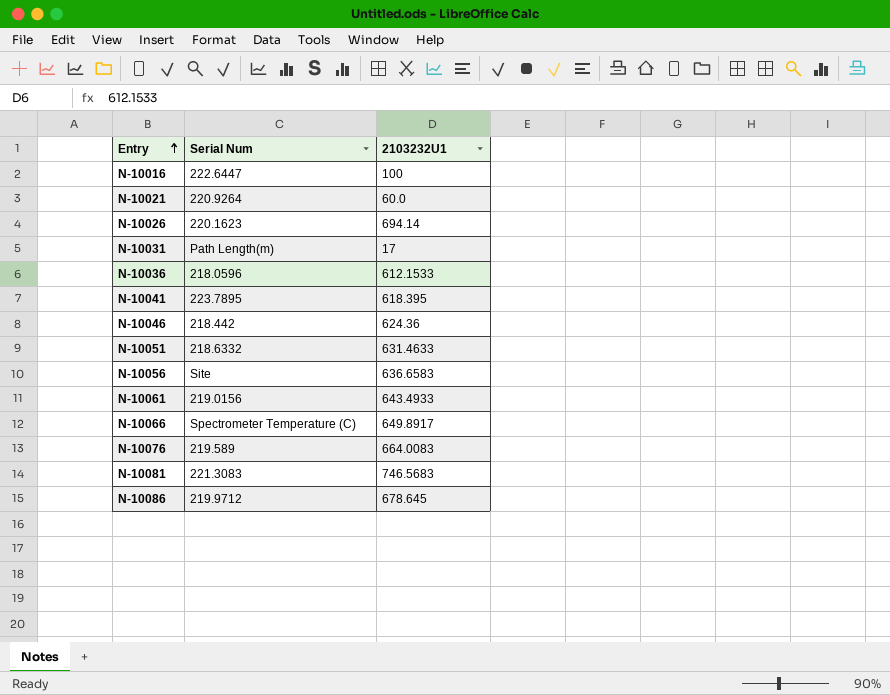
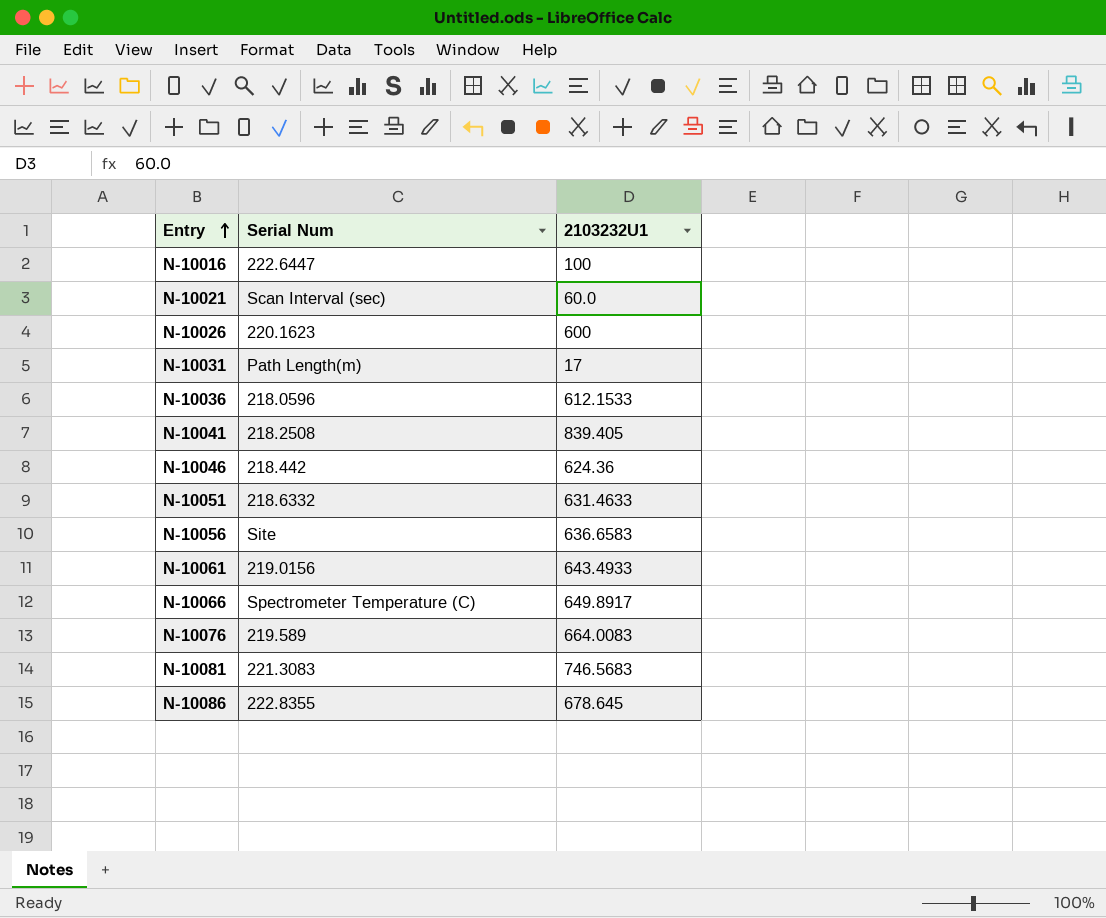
N-10021 | Serial Num: 220.9264 -> Scan Interval (sec)
N-10026 | 2103232U1: 694.14 -> 600
N-10041 | Serial Num: 223.7895 -> 218.2508
N-10041 | 2103232U1: 618.395 -> 839.405
N-10086 | Serial Num: 219.9712 -> 222.8355

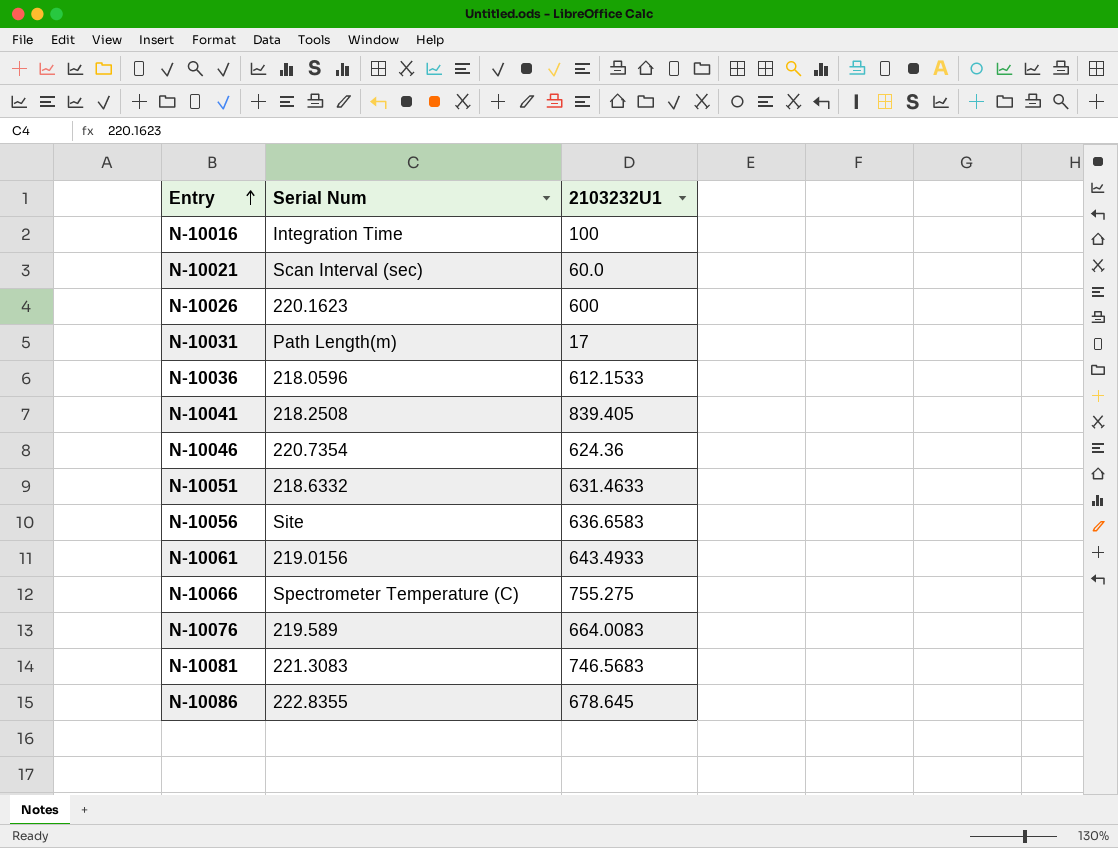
N-10016 | Serial Num: 222.6447 -> Integration Time
N-10046 | Serial Num: 218.442 -> 220.7354
N-10066 | 2103232U1: 649.8917 -> 755.275

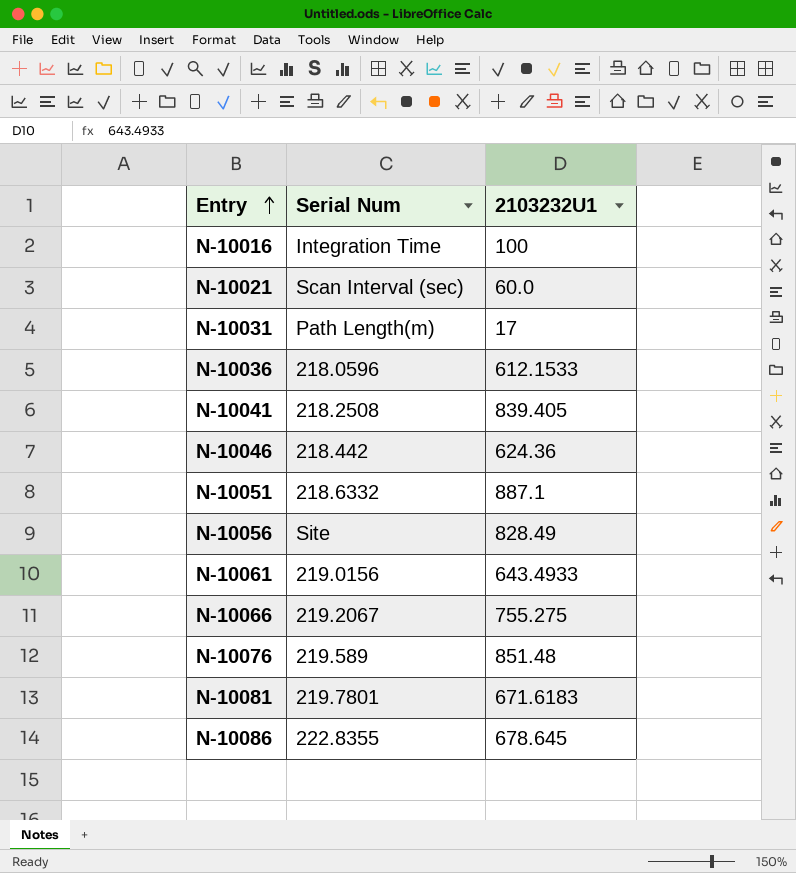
row N-10026: 220.1623 | 600 -> none
N-10046 | Serial Num: 220.7354 -> 218.442
N-10051 | 2103232U1: 631.4633 -> 887.1
N-10056 | 2103232U1: 636.6583 -> 828.49
N-10066 | Serial Num: Spectrometer Temperature (C) -> 219.2067
N-10076 | 2103232U1: 664.0083 -> 851.48
N-10081 | Serial Num: 221.3083 -> 219.7801
N-10081 | 2103232U1: 746.5683 -> 671.6183

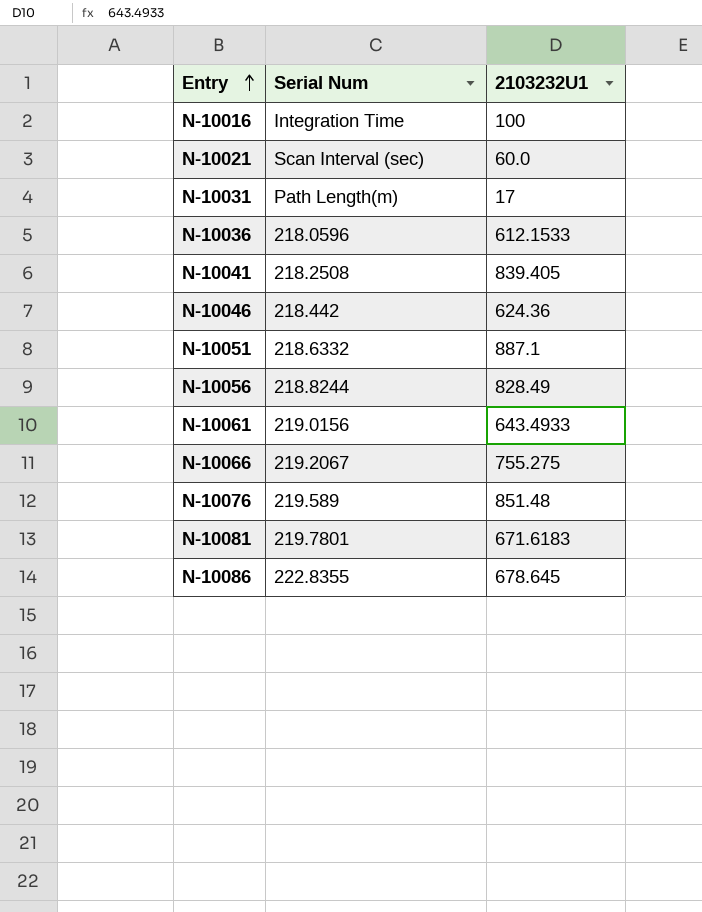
N-10056 | Serial Num: Site -> 218.8244

